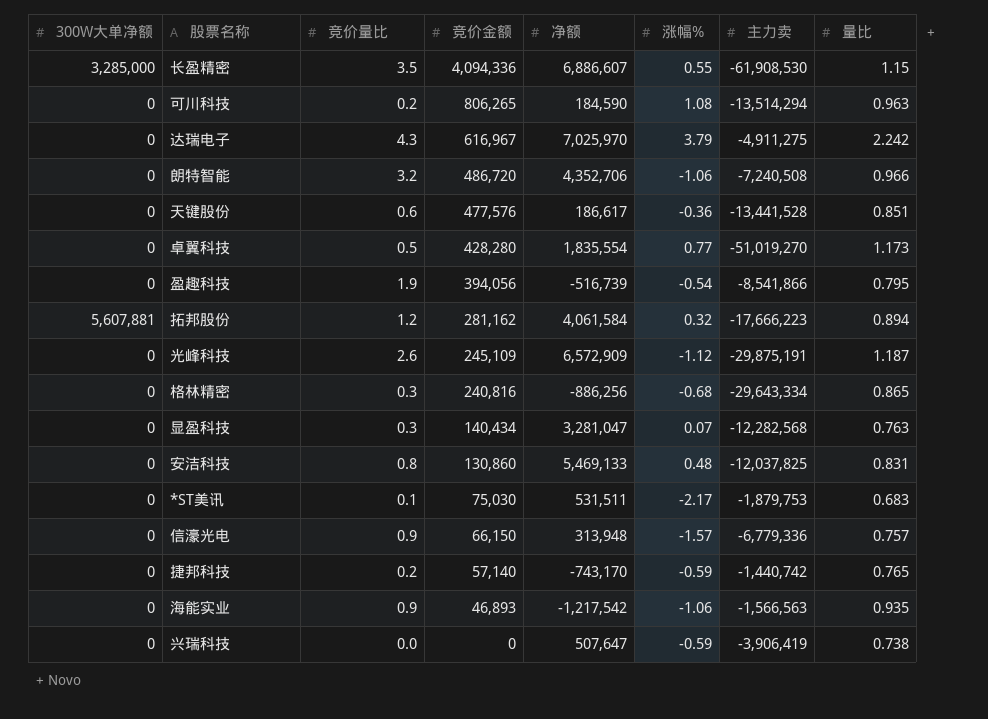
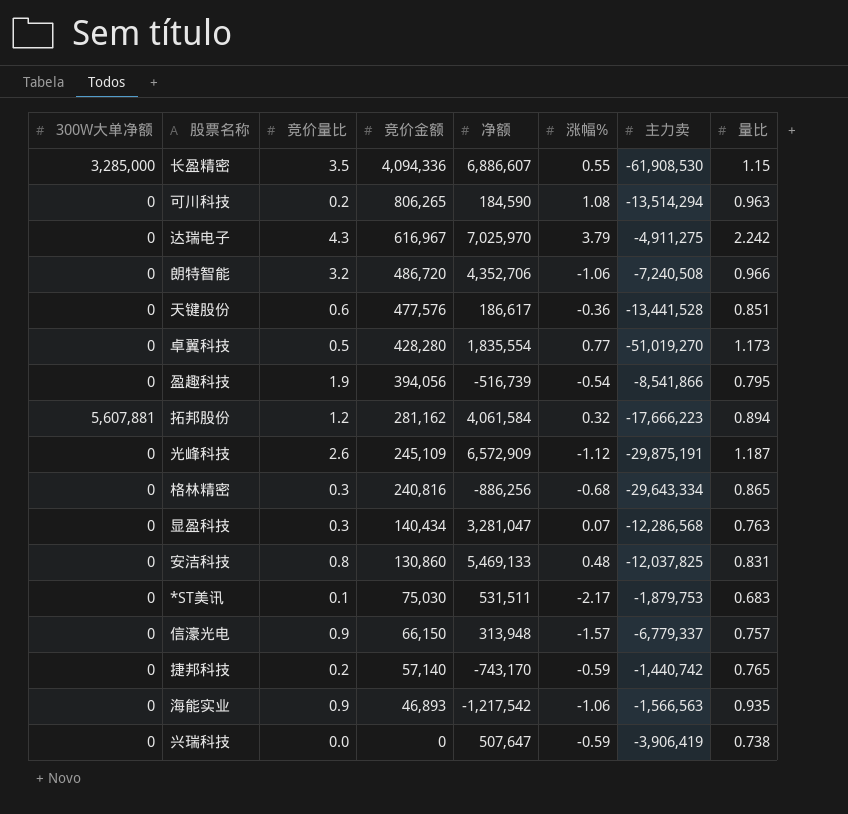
显盈科技 | 主力卖: -12,282,568 -> -12,286,568
信濠光电 | 主力卖: -6,779,336 -> -6,779,337

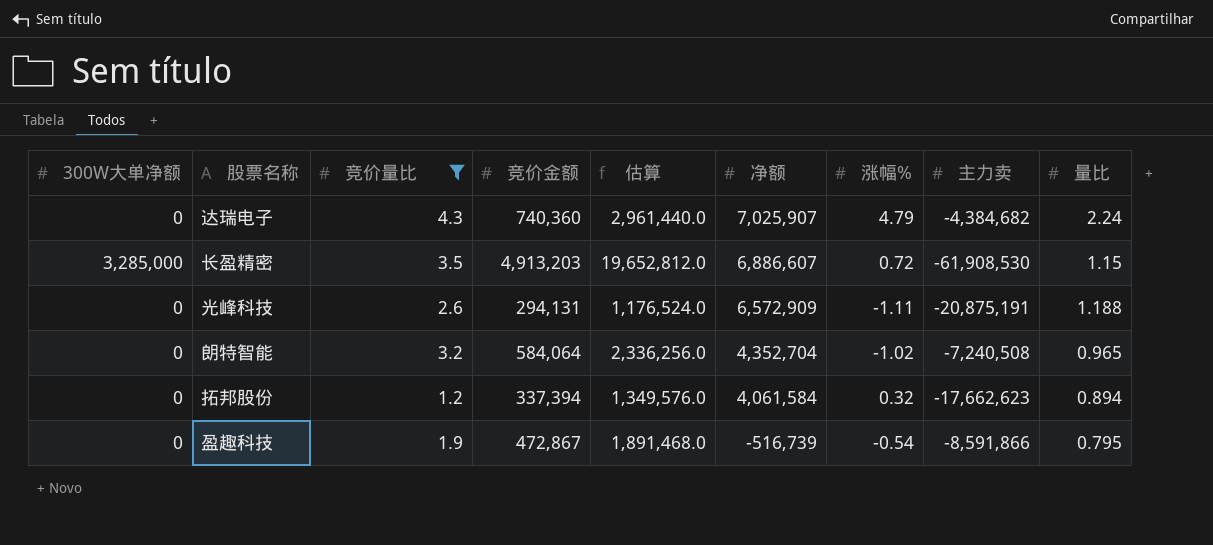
filter: none -> 竞价量比 >= 1.2
row order: 竞价金额 descending -> 净额 descending
column 估算 | formula: none -> [竞价金额] * 4
达瑞电子 | 竞价金额: 616,967 -> 740,360
达瑞电子 | 净额: 7,025,970 -> 7,025,907
达瑞电子 | 涨幅%: 3.79 -> 4.79
达瑞电子 | 主力卖: -4,911,275 -> -4,384,682
达瑞电子 | 量比: 2.242 -> 2.24
长盈精密 | 竞价金额: 4,094,336 -> 4,913,203
长盈精密 | 涨幅%: 0.55 -> 0.72
光峰科技 | 竞价金额: 245,109 -> 294,131
光峰科技 | 涨幅%: -1.12 -> -1.11
光峰科技 | 主力卖: -29,875,191 -> -20,875,191
光峰科技 | 量比: 1.187 -> 1.188
朗特智能 | 竞价金额: 486,720 -> 584,064
朗特智能 | 净额: 4,352,706 -> 4,352,704
朗特智能 | 涨幅%: -1.06 -> -1.02
朗特智能 | 量比: 0.966 -> 0.965
拓邦股份 | 300W大单净额: 5,607,881 -> 0
拓邦股份 | 竞价金额: 281,162 -> 337,394
拓邦股份 | 主力卖: -17,666,223 -> -17,662,623
盈趣科技 | 竞价金额: 394,056 -> 472,867
盈趣科技 | 主力卖: -8,541,866 -> -8,591,866

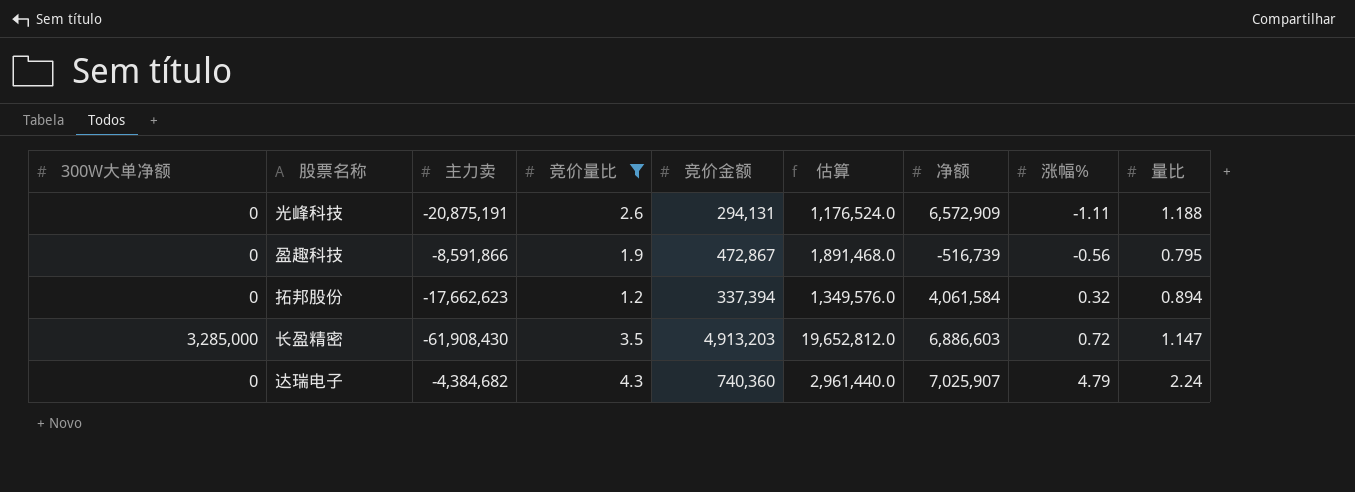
row order: 净额 descending -> 涨幅% ascending
column 主力卖 | position: 8 -> 3
row 朗特智能: 0 | 3.2 | 584,064 | 2,336,256.0 | 4,352,704 | -1.02 | -7,240,508 | 0.965 -> none
盈趣科技 | 涨幅%: -0.54 -> -0.56
长盈精密 | 主力卖: -61,908,530 -> -61,908,430
长盈精密 | 净额: 6,886,607 -> 6,886,603
长盈精密 | 量比: 1.15 -> 1.147

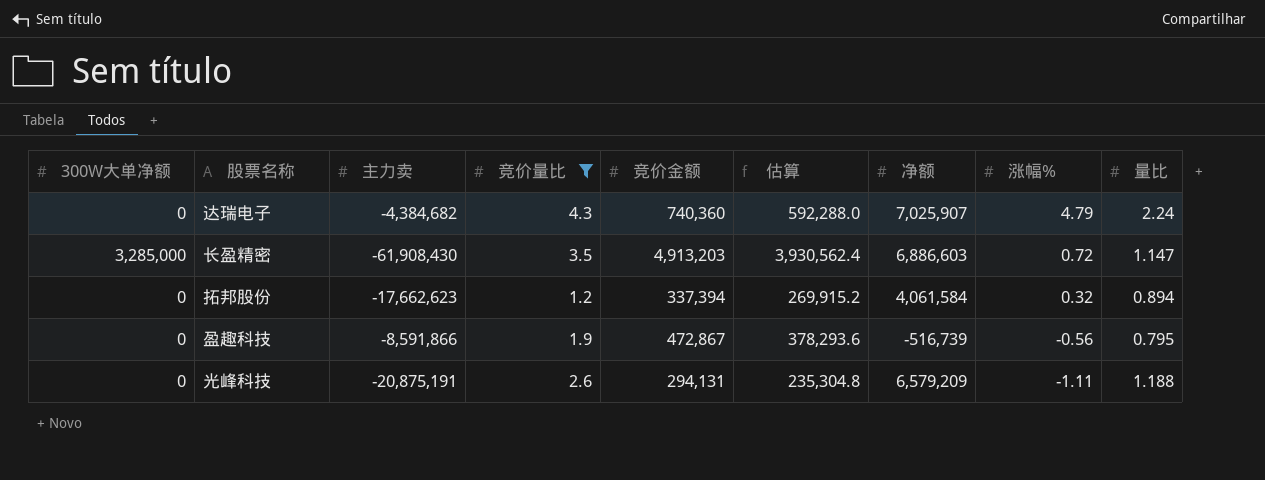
row order: 涨幅% ascending -> 涨幅% descending
column 估算 | formula: [竞价金额] * 4 -> [竞价金额] * 0.8
光峰科技 | 净额: 6,572,909 -> 6,579,209

